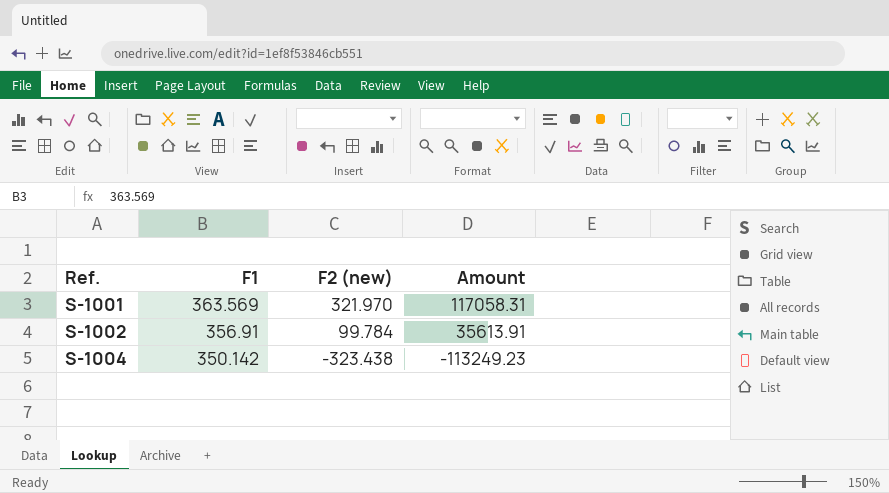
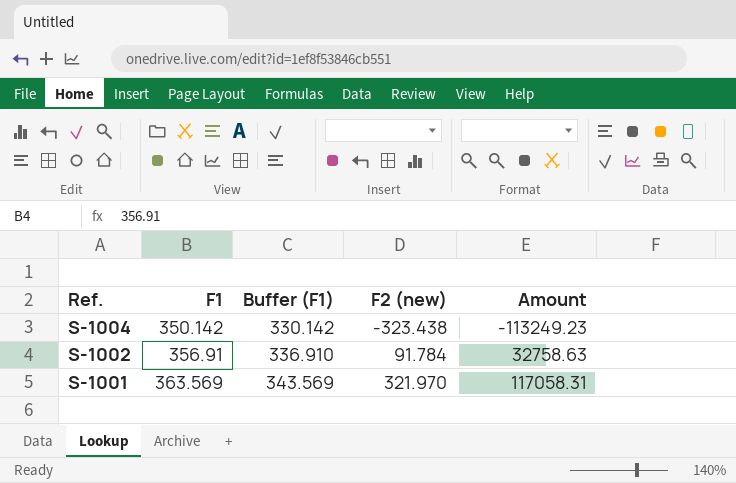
row order: Ref. ascending -> Ref. descending
column Buffer (F1) | formula: none -> [F1] - 20
S-1002 | F2 (new): 99.784 -> 91.784
S-1002 | Amount: 35613.91 -> 32758.63

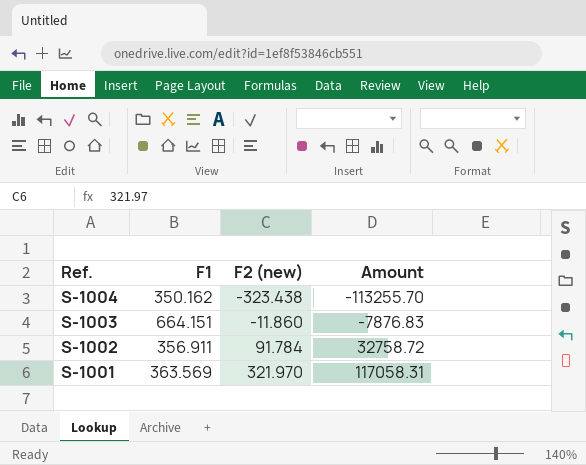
column Buffer (F1) | formula: [F1] - 20 -> none
S-1004 | F1: 350.142 -> 350.162
S-1004 | Amount: -113249.23 -> -113255.70
row S-1003: none -> 664.151 | -11.860 | -7876.83
S-1002 | F1: 356.91 -> 356.911
S-1002 | Amount: 32758.63 -> 32758.72

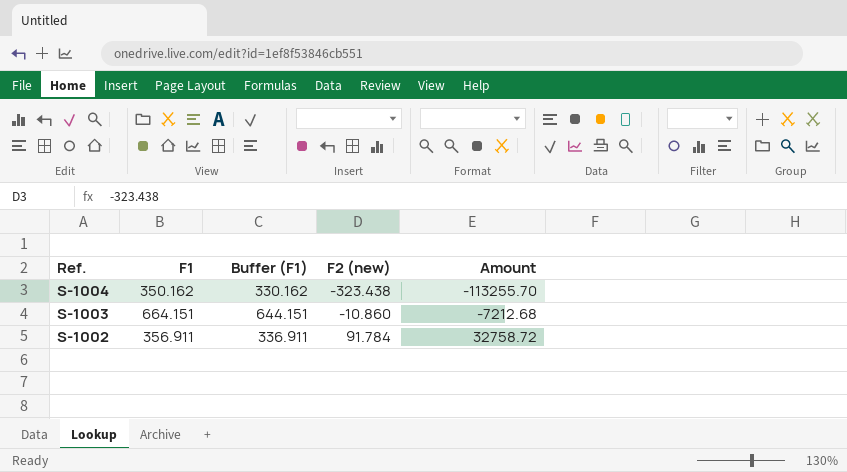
column Buffer (F1) | formula: none -> [F1] - 20
row S-1001: 363.569 | 321.970 | 117058.31 -> none
S-1003 | F2 (new): -11.860 -> -10.860
S-1003 | Amount: -7876.83 -> -7212.68

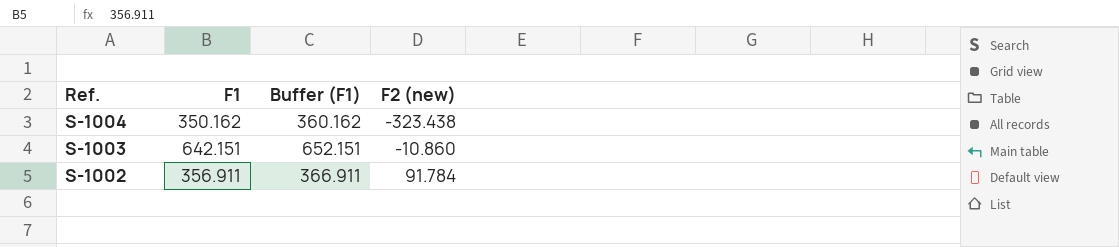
column Amount | formula: [F1] * [F2 (new)] -> none
column Buffer (F1) | formula: [F1] - 20 -> [F1] + 10
S-1003 | F1: 664.151 -> 642.151

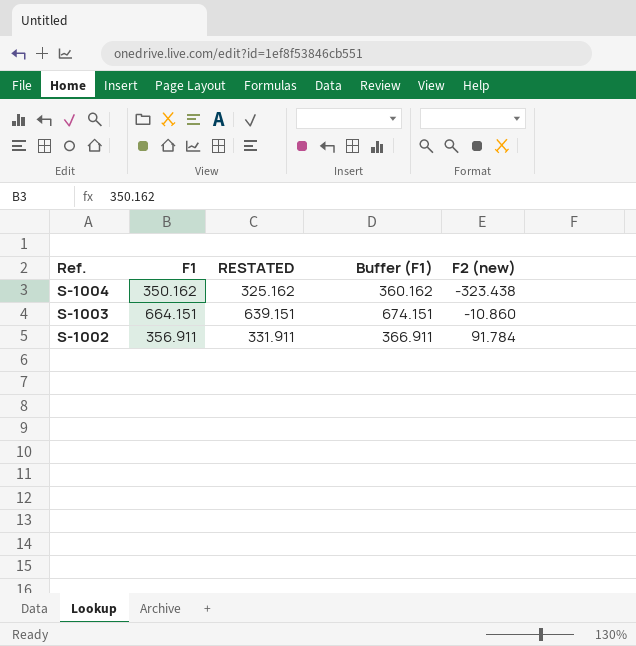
column RESTATED | formula: none -> [F1] - 25
S-1003 | F1: 642.151 -> 664.151
S-1003 | Buffer (F1): 652.151 -> 674.151

